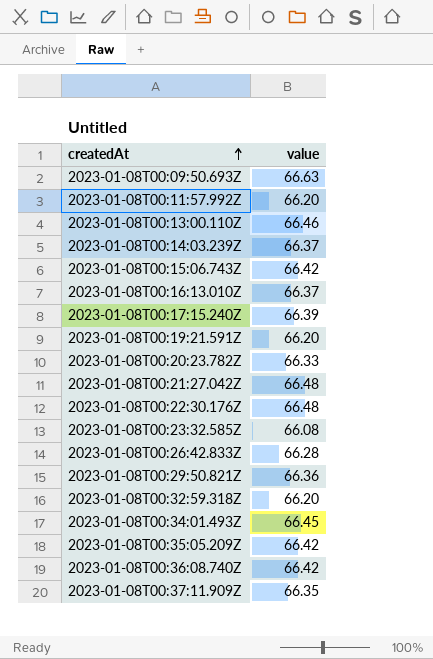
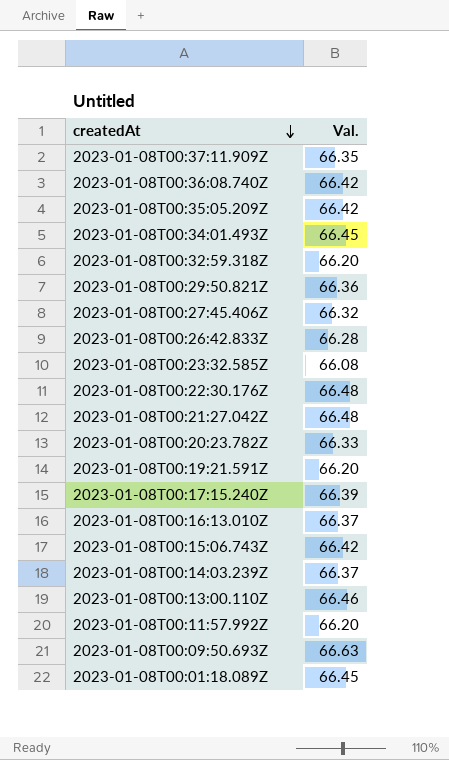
row order: createdAt ascending -> createdAt descending
column name: value -> Val.
row 2023-01-08T00:27:45.406Z: none -> 66.32
row 2023-01-08T00:01:18.089Z: none -> 66.45

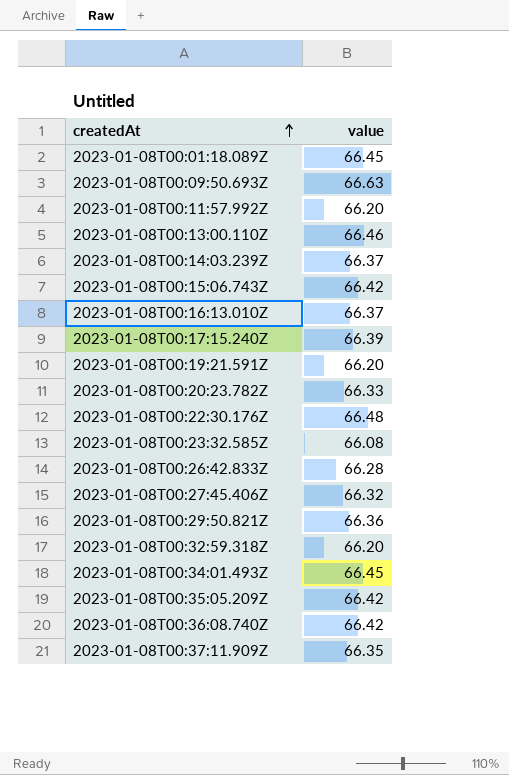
row order: createdAt descending -> createdAt ascending
column name: Val. -> value
row 2023-01-08T00:21:27.042Z: 66.48 -> none

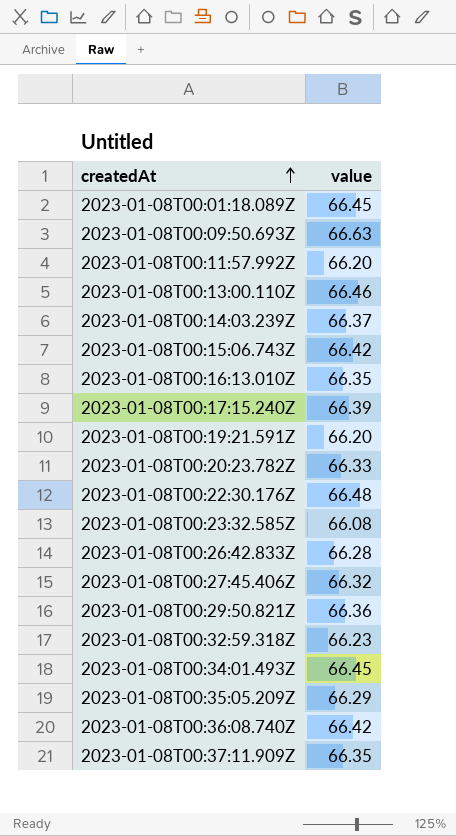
2023-01-08T00:16:13.010Z | value: 66.37 -> 66.35
2023-01-08T00:32:59.318Z | value: 66.20 -> 66.23
2023-01-08T00:35:05.209Z | value: 66.42 -> 66.29

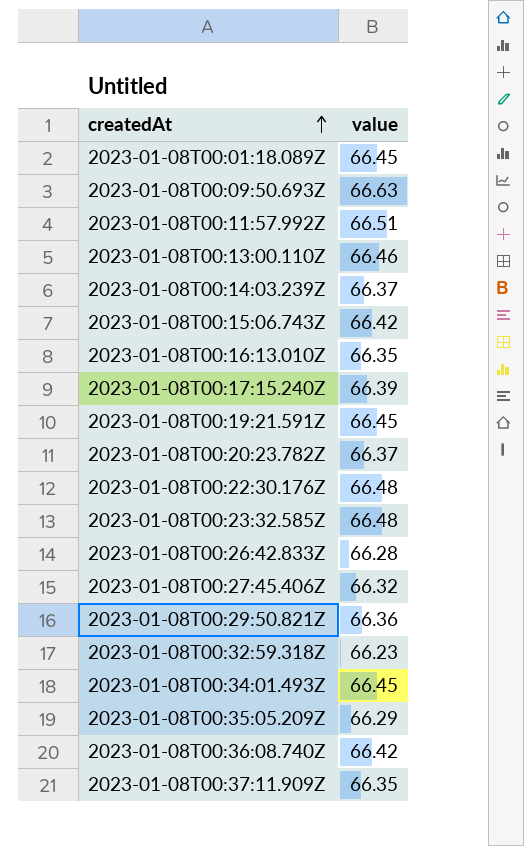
2023-01-08T00:11:57.992Z | value: 66.20 -> 66.51
2023-01-08T00:19:21.591Z | value: 66.20 -> 66.45
2023-01-08T00:20:23.782Z | value: 66.33 -> 66.37
2023-01-08T00:23:32.585Z | value: 66.08 -> 66.48

